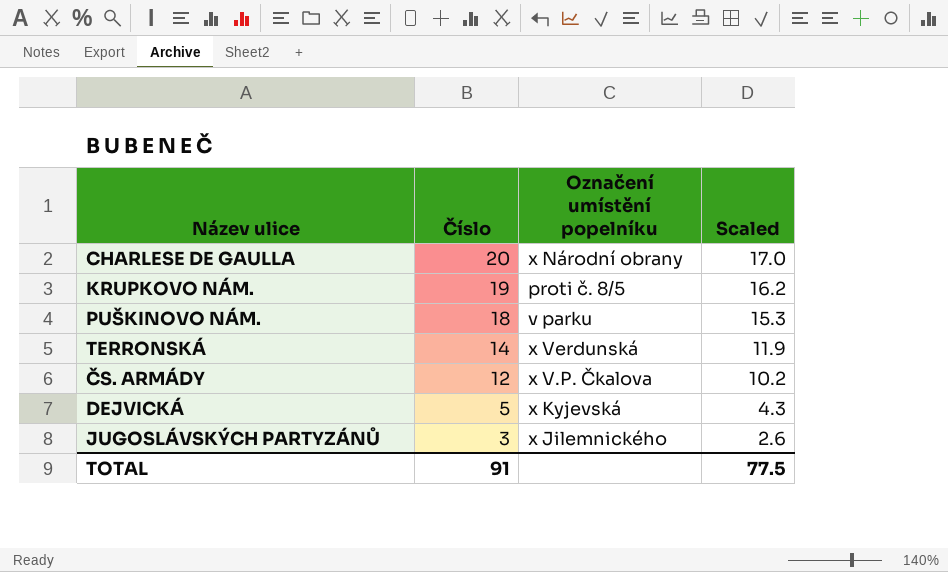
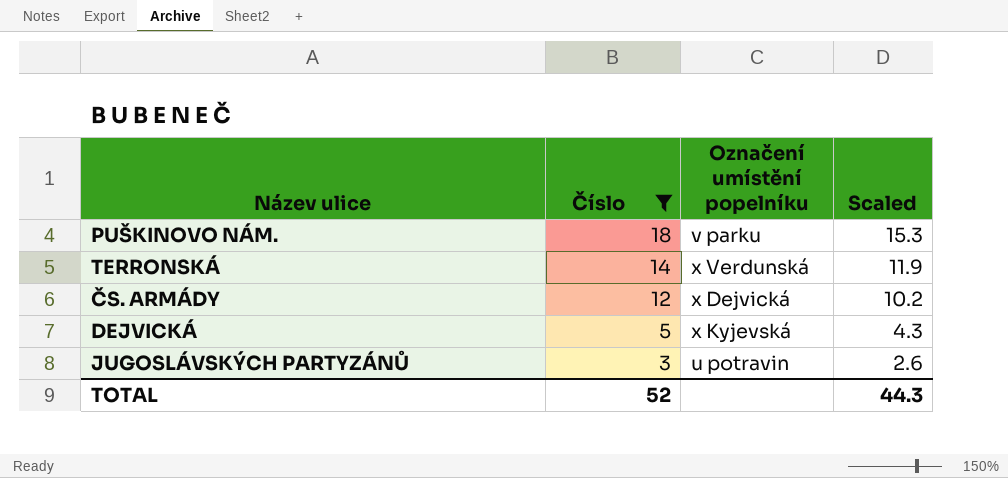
filter: none -> Číslo <= 18
ČS. ARMÁDY | Označení umístění popelníku: x V.P. Čkalova -> x Dejvická
JUGOSLÁVSKÝCH PARTYZÁNŮ | Označení umístění popelníku: x Jilemnického -> u potravin
TOTAL | Číslo: 91 -> 52
TOTAL | Scaled: 77.5 -> 44.3

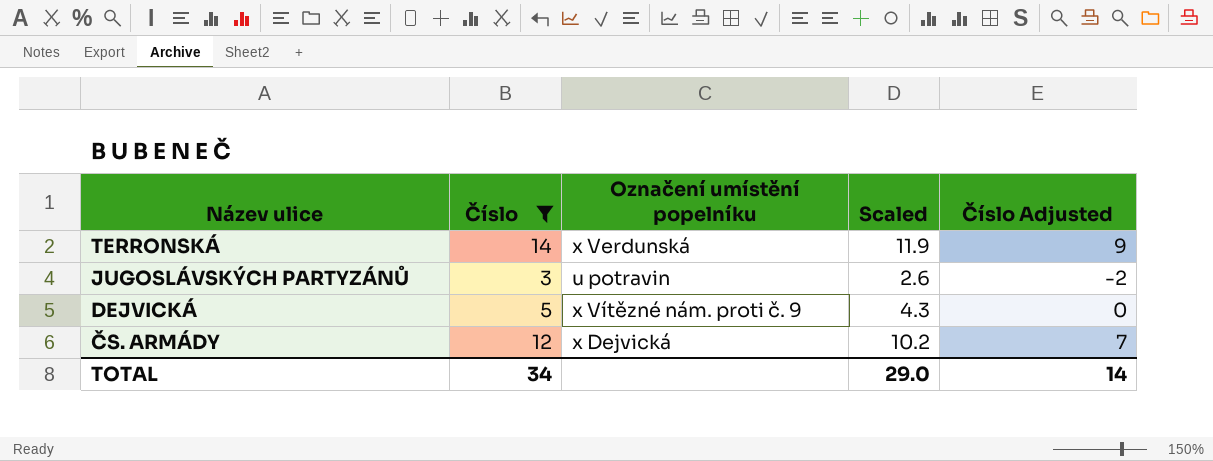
row order: Číslo descending -> Název ulice descending
column Číslo Adjusted | formula: none -> [Číslo] - 5
row PUŠKINOVO NÁM.: 18 | v parku | 15.3 -> none
DEJVICKÁ | Označení umístění popelníku: x Kyjevská -> x Vítězné nám. proti č. 9
TOTAL | Číslo: 52 -> 34
TOTAL | Scaled: 44.3 -> 29.0

